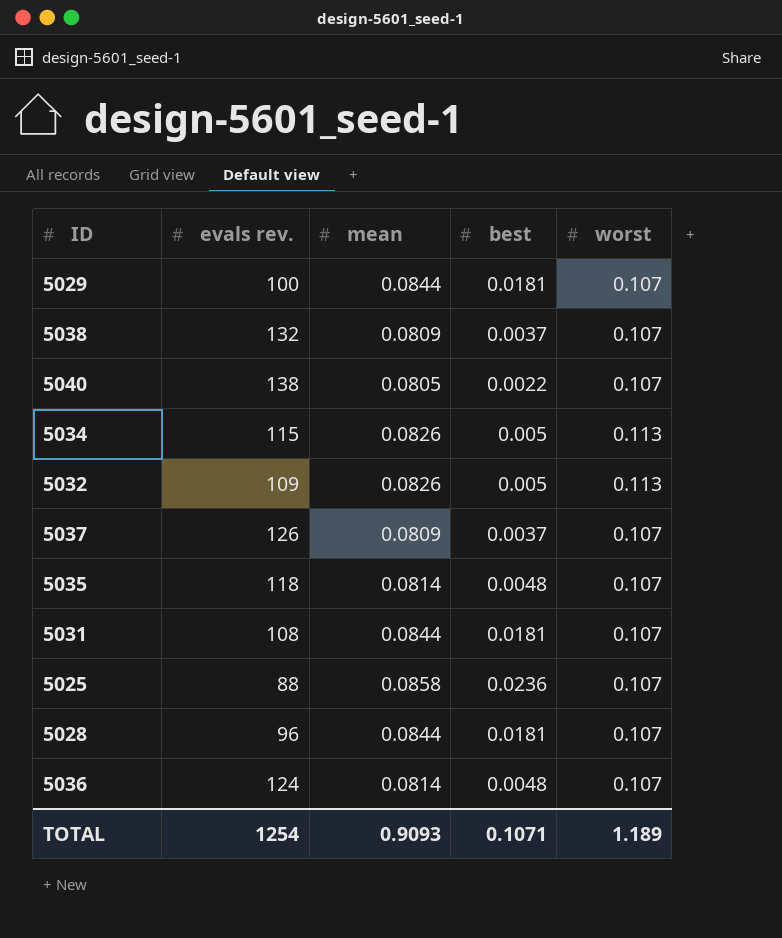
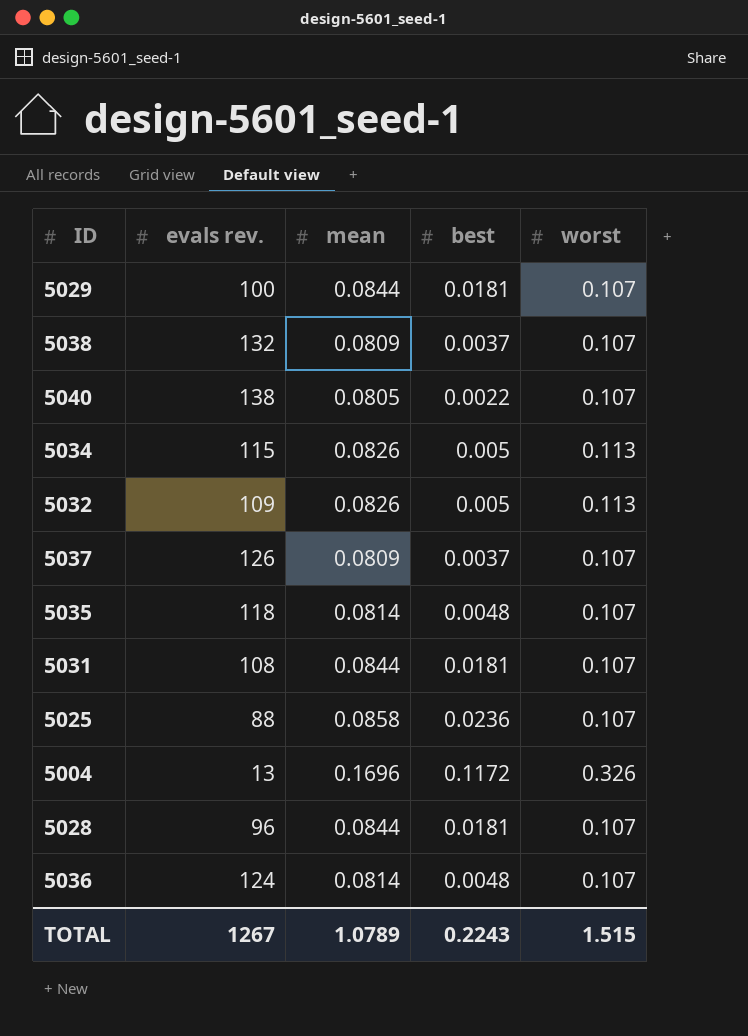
row 5004: none -> 13 | 0.1696 | 0.1172 | 0.326
TOTAL | evals rev.: 1254 -> 1267
TOTAL | mean: 0.9093 -> 1.0789
TOTAL | best: 0.1071 -> 0.2243
TOTAL | worst: 1.189 -> 1.515

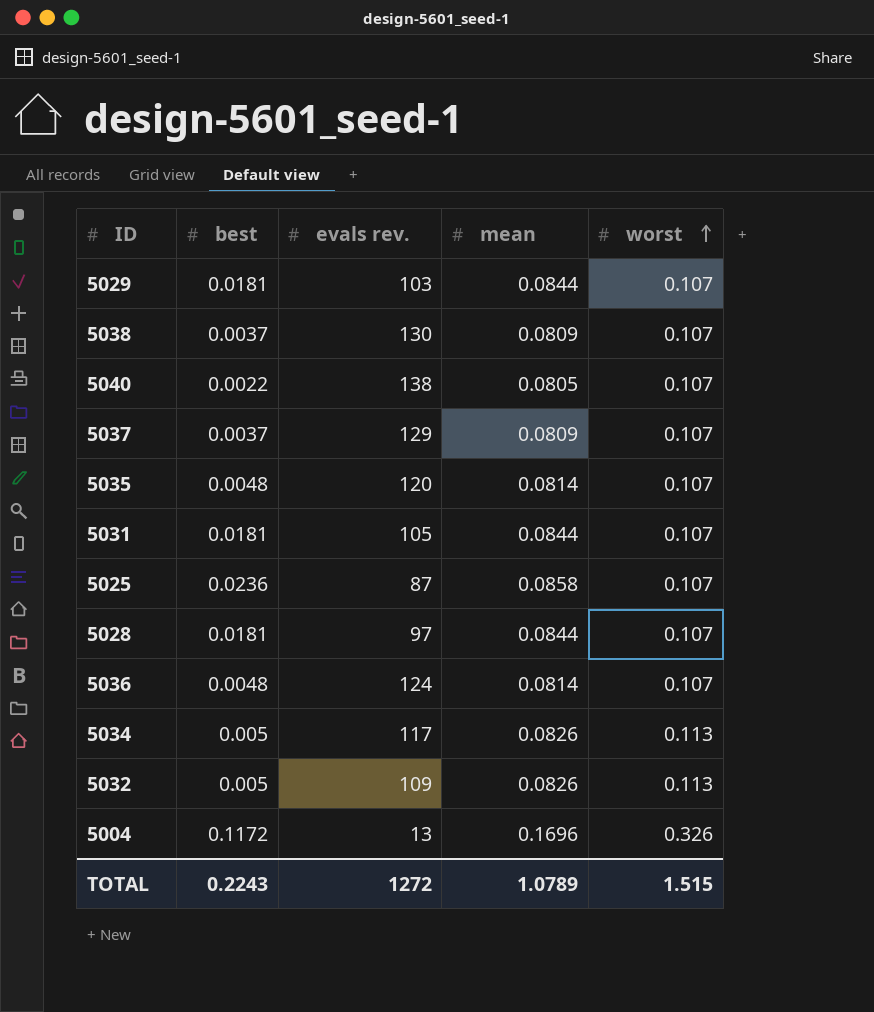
row order: none -> worst ascending
column best | position: 4 -> 2
5029 | evals rev.: 100 -> 103
5038 | evals rev.: 132 -> 130
5037 | evals rev.: 126 -> 129
5035 | evals rev.: 118 -> 120
5031 | evals rev.: 108 -> 105
5025 | evals rev.: 88 -> 87
5028 | evals rev.: 96 -> 97
5034 | evals rev.: 115 -> 117
TOTAL | evals rev.: 1267 -> 1272

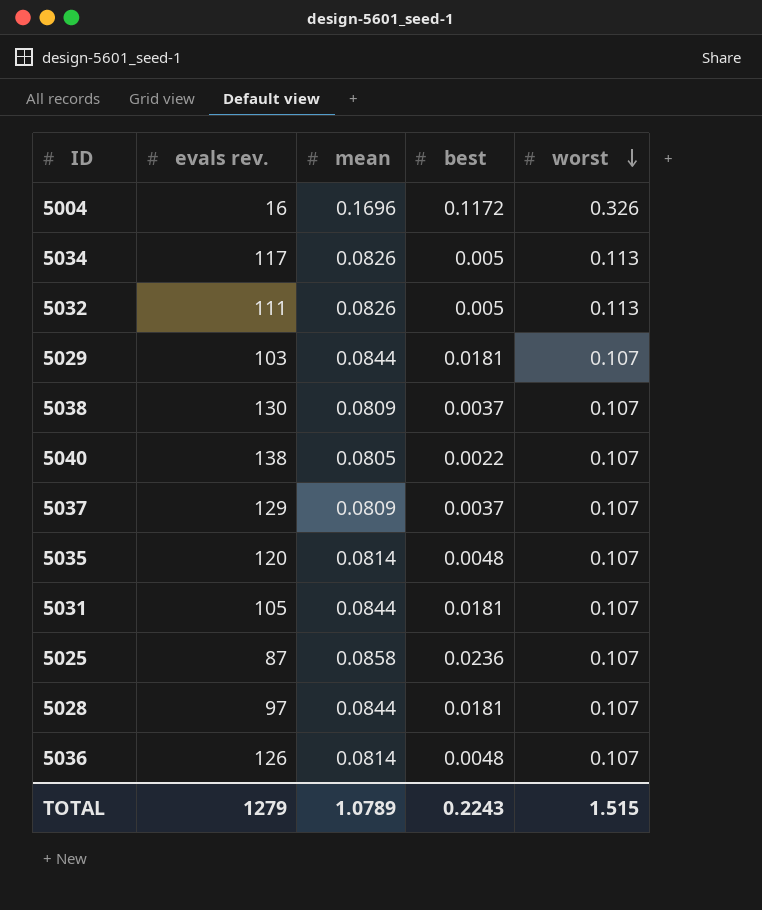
row order: worst ascending -> worst descending
column best | position: 2 -> 4
5004 | evals rev.: 13 -> 16
5032 | evals rev.: 109 -> 111
5036 | evals rev.: 124 -> 126
TOTAL | evals rev.: 1272 -> 1279

